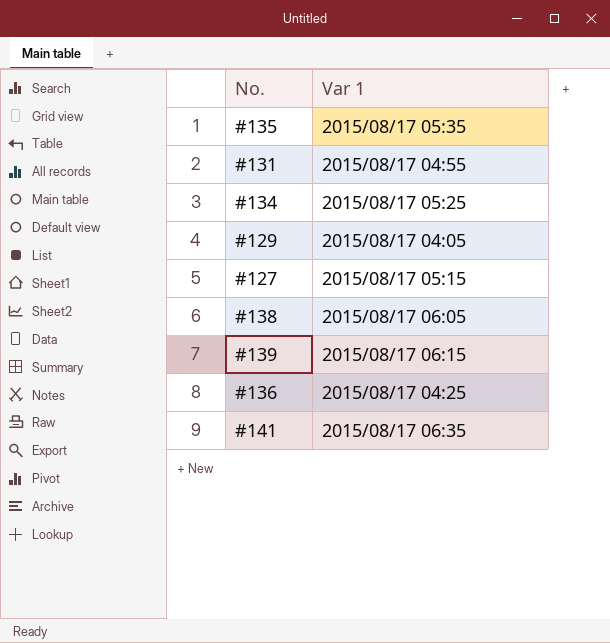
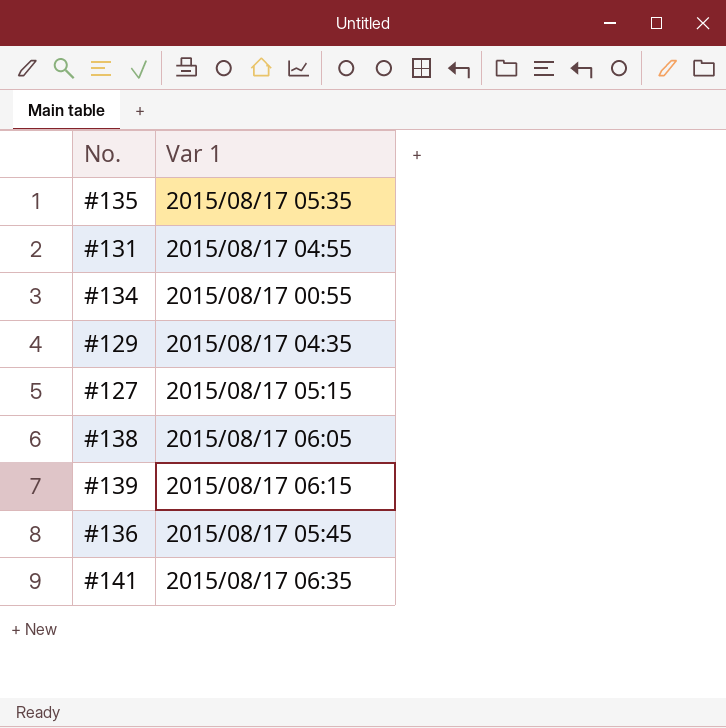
#134 | Var 1: 2015/08/17 05:25 -> 2015/08/17 00:55
#129 | Var 1: 2015/08/17 04:05 -> 2015/08/17 04:35
#136 | Var 1: 2015/08/17 04:25 -> 2015/08/17 05:45

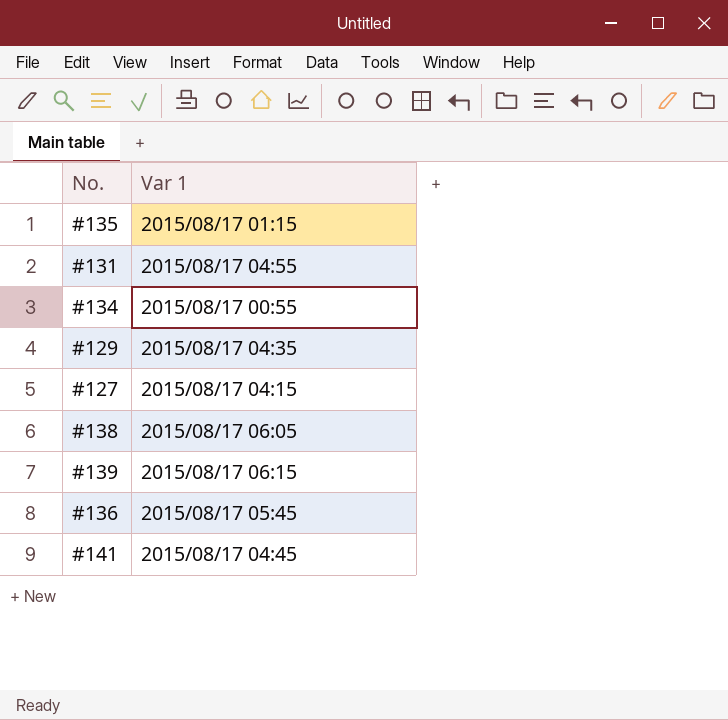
#135 | Var 1: 2015/08/17 05:35 -> 2015/08/17 01:15
#127 | Var 1: 2015/08/17 05:15 -> 2015/08/17 04:15
#141 | Var 1: 2015/08/17 06:35 -> 2015/08/17 04:45

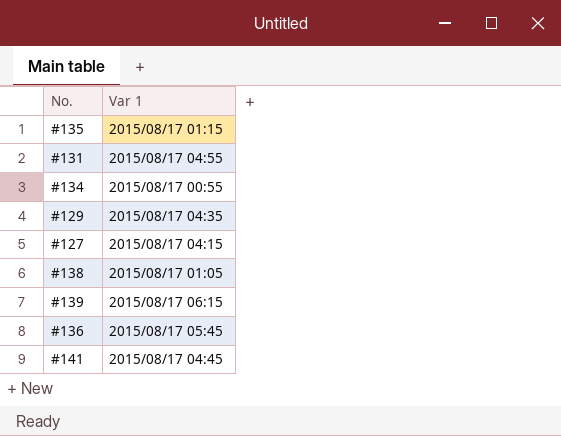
#138 | Var 1: 2015/08/17 06:05 -> 2015/08/17 01:05

